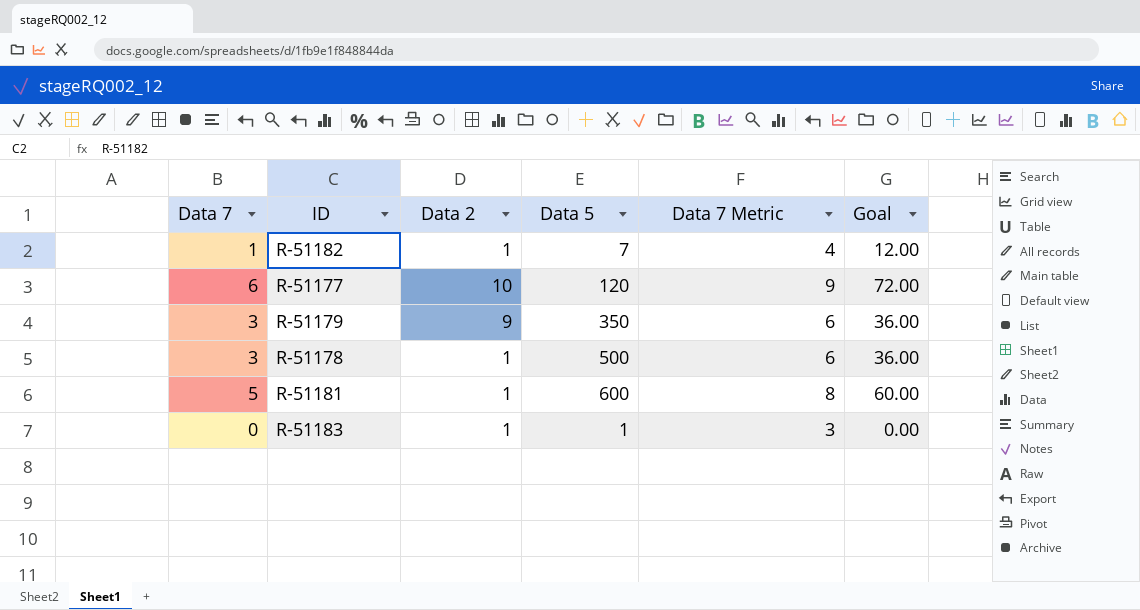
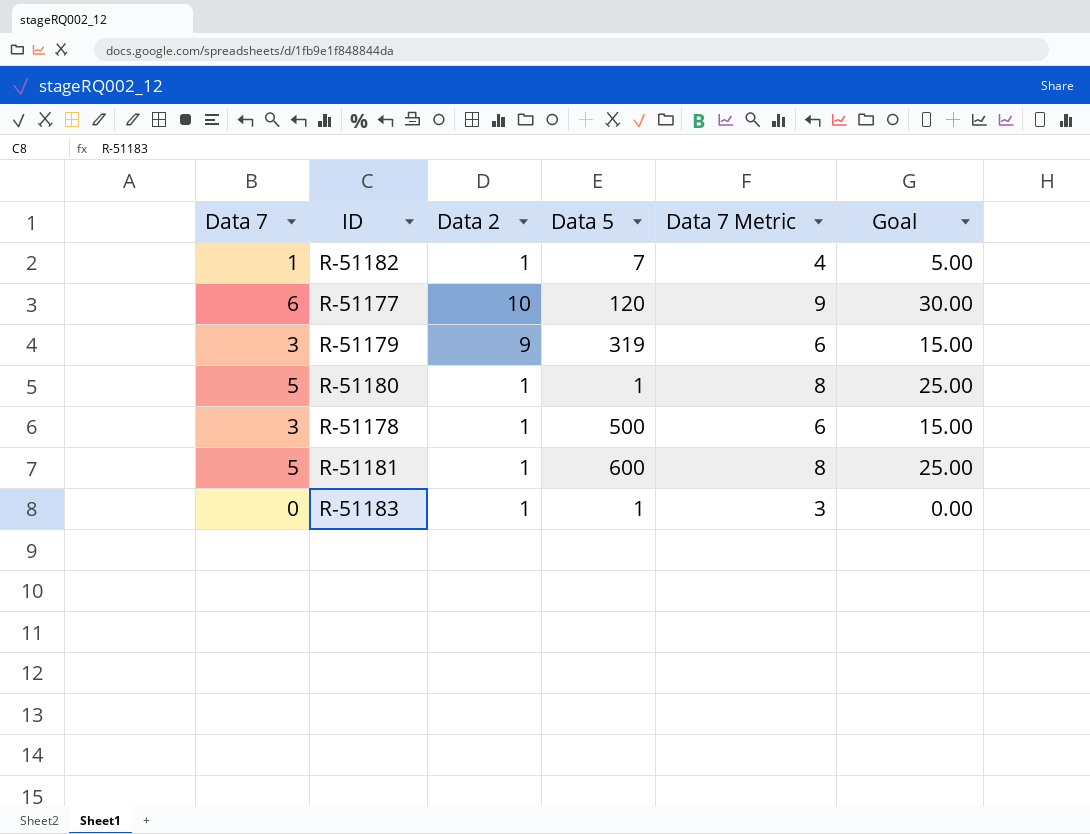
column Goal | formula: [Data 7] * 12 -> [Data 7] * 5
R-51179 | Data 5: 350 -> 319
row R-51180: none -> 5 | 1 | 1 | 8 | 25.00

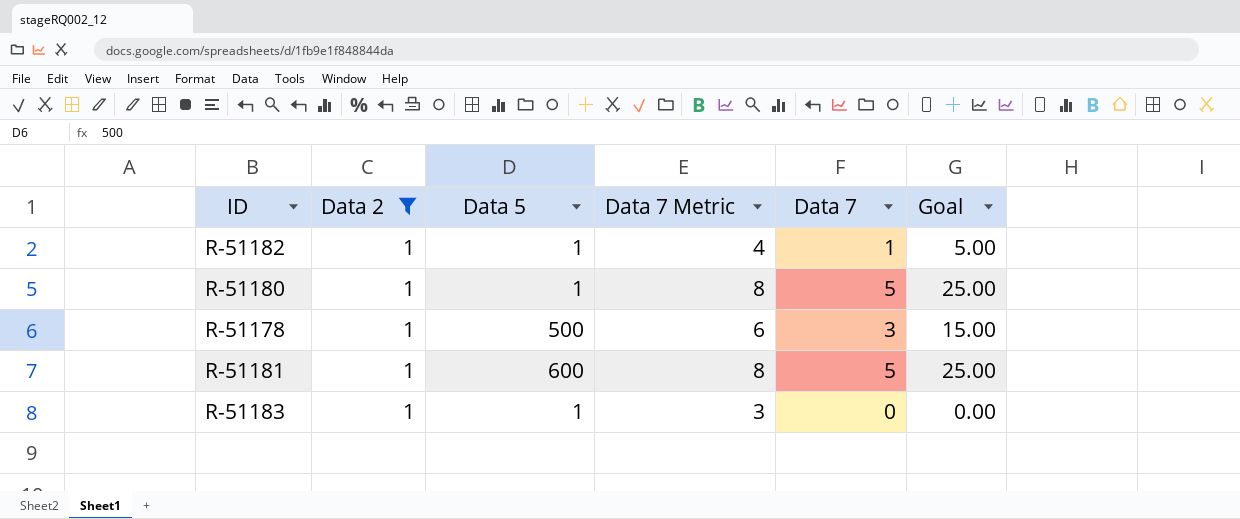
filter: none -> Data 2 = 1
column Data 7 | position: 1 -> 5
R-51182 | Data 5: 7 -> 1

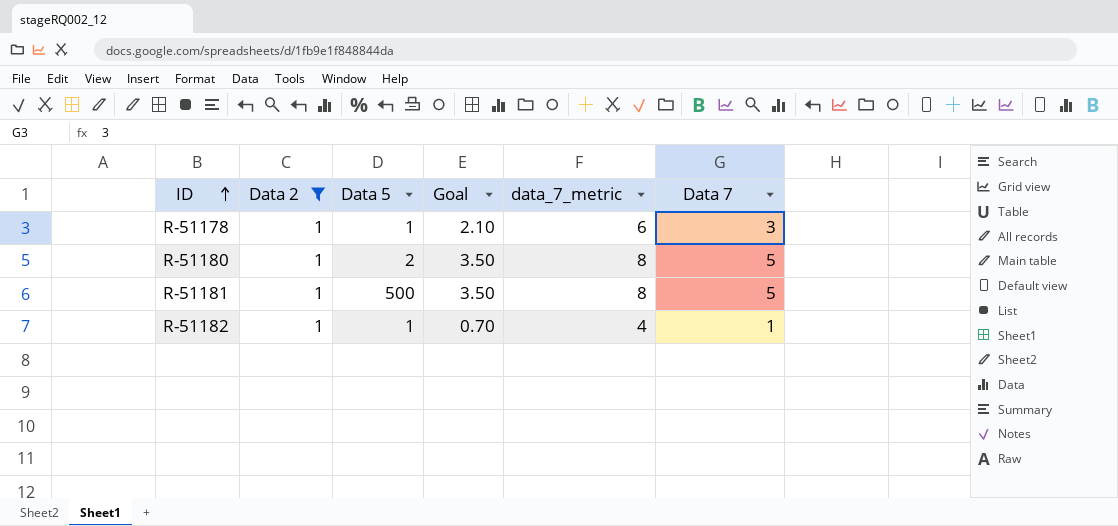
row order: none -> ID ascending
column Goal | formula: [Data 7] * 5 -> [Data 7] * 0.7
column Goal | position: 6 -> 4
column name: Data 7 Metric -> data_7_metric
row R-51183: 1 | 1 | 3 | 0 | 0.00 -> none
R-51178 | Data 5: 500 -> 1
R-51180 | Data 5: 1 -> 2
R-51181 | Data 5: 600 -> 500

